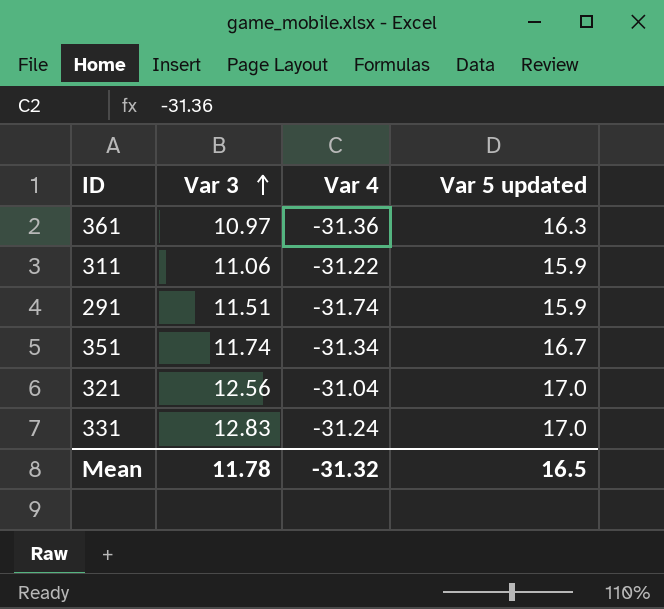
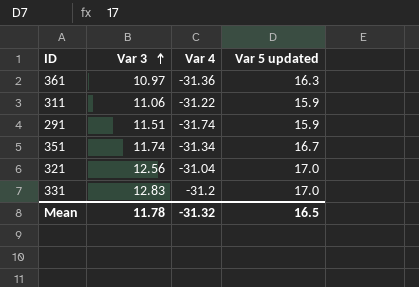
331 | Var 4: -31.24 -> -31.2

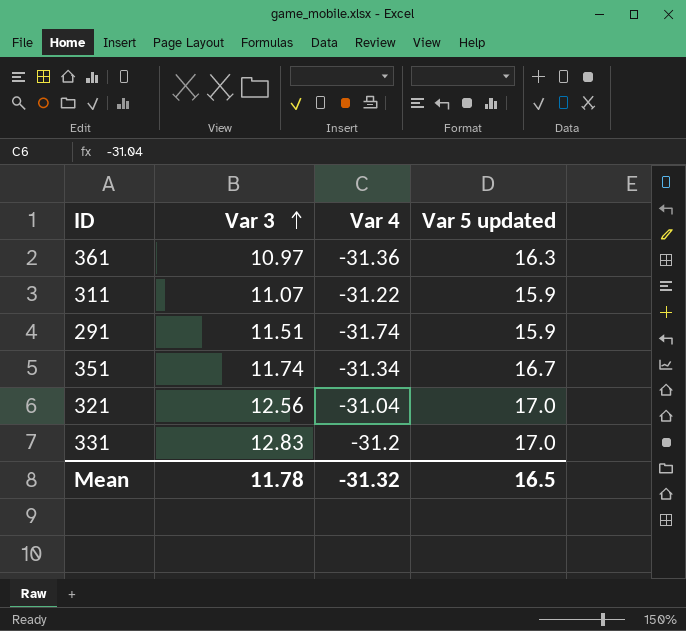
311 | Var 3: 11.06 -> 11.07

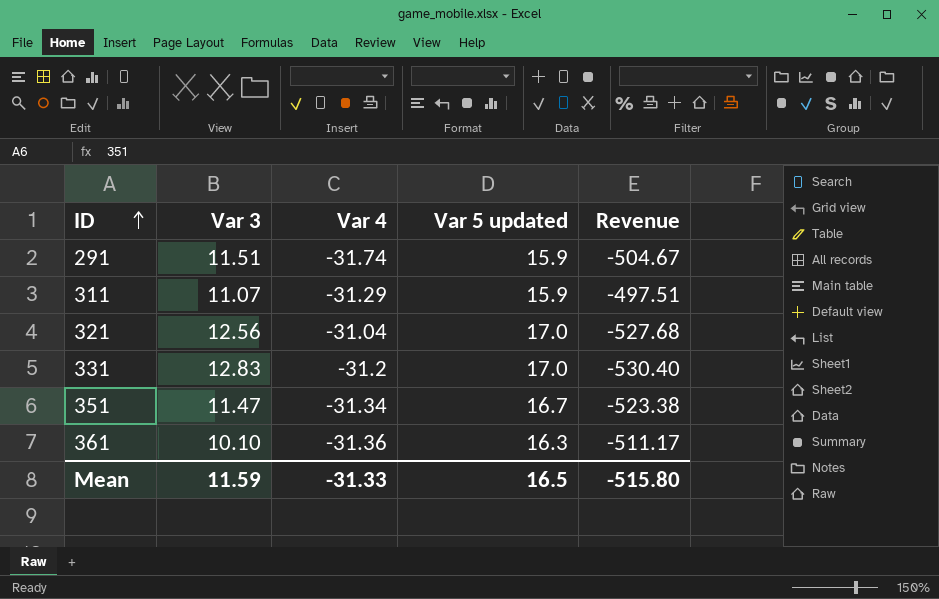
row order: Var 3 ascending -> ID ascending
column Revenue | formula: none -> [Var 4] * [Var 5 updated]
311 | Var 4: -31.22 -> -31.29
351 | Var 3: 11.74 -> 11.47
361 | Var 3: 10.97 -> 10.10
Mean | Var 3: 11.78 -> 11.59
Mean | Var 4: -31.32 -> -31.33

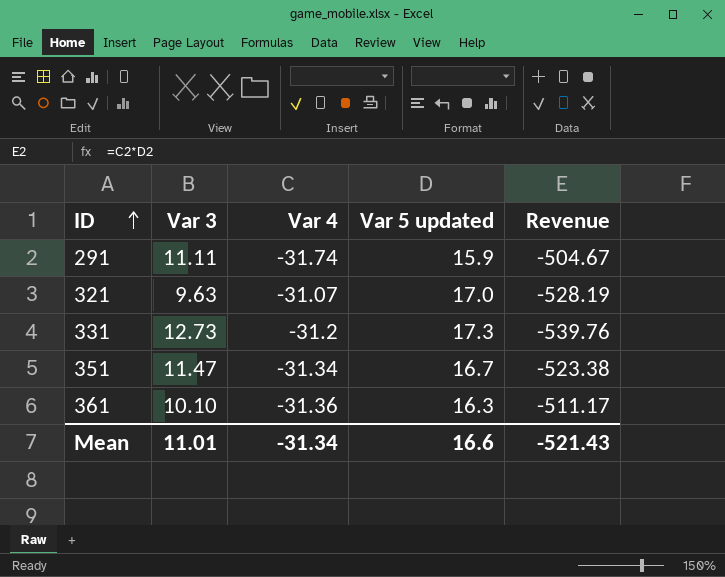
row 311: 11.07 | -31.29 | 15.9 | -497.51 -> none
291 | Var 3: 11.51 -> 11.11
321 | Var 3: 12.56 -> 9.63
321 | Var 4: -31.04 -> -31.07
321 | Revenue: -527.68 -> -528.19
331 | Var 3: 12.83 -> 12.73
331 | Var 5 updated: 17.0 -> 17.3
331 | Revenue: -530.40 -> -539.76
Mean | Var 3: 11.59 -> 11.01
Mean | Var 4: -31.33 -> -31.34
Mean | Var 5 updated: 16.5 -> 16.6
Mean | Revenue: -515.80 -> -521.43

